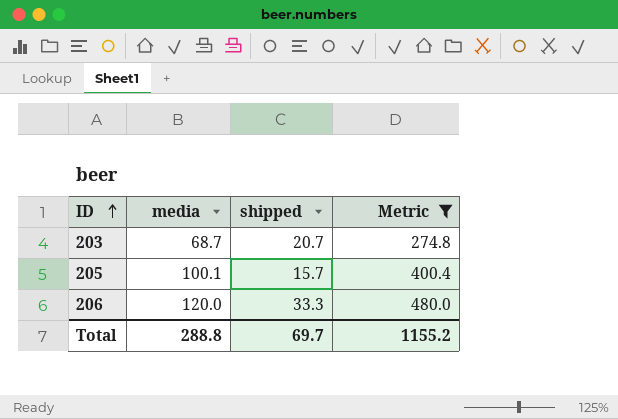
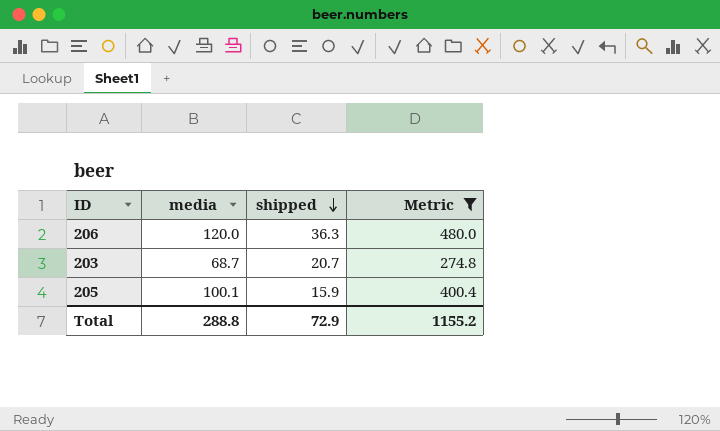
row order: ID ascending -> shipped descending
206 | shipped: 33.3 -> 36.3
205 | shipped: 15.7 -> 15.9
Total | shipped: 69.7 -> 72.9

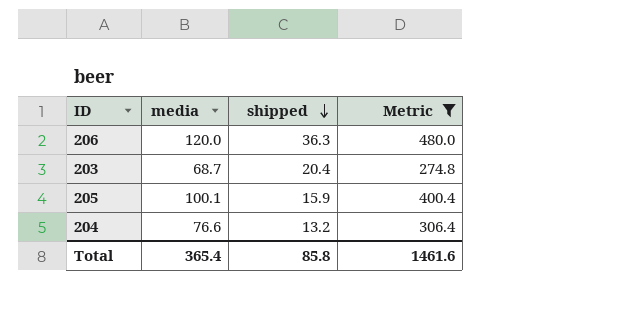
203 | shipped: 20.7 -> 20.4
row 204: none -> 76.6 | 13.2 | 306.4
Total | media: 288.8 -> 365.4
Total | shipped: 72.9 -> 85.8
Total | Metric: 1155.2 -> 1461.6

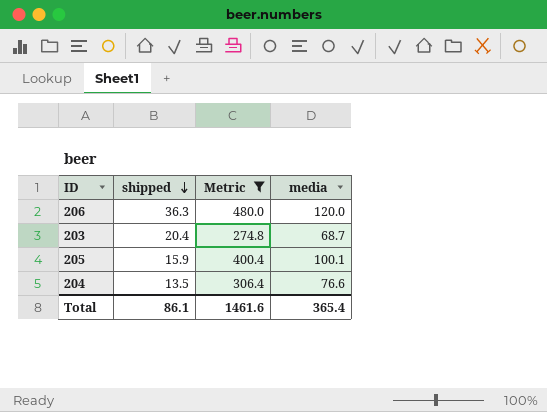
column media | position: 2 -> 4
204 | shipped: 13.2 -> 13.5
Total | shipped: 85.8 -> 86.1

